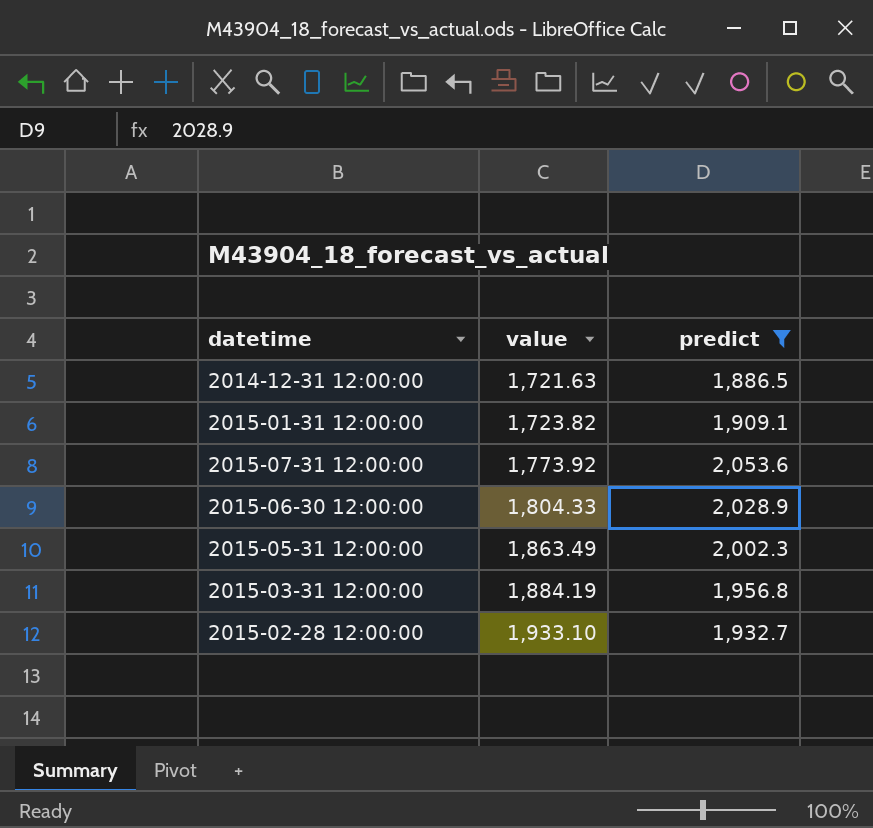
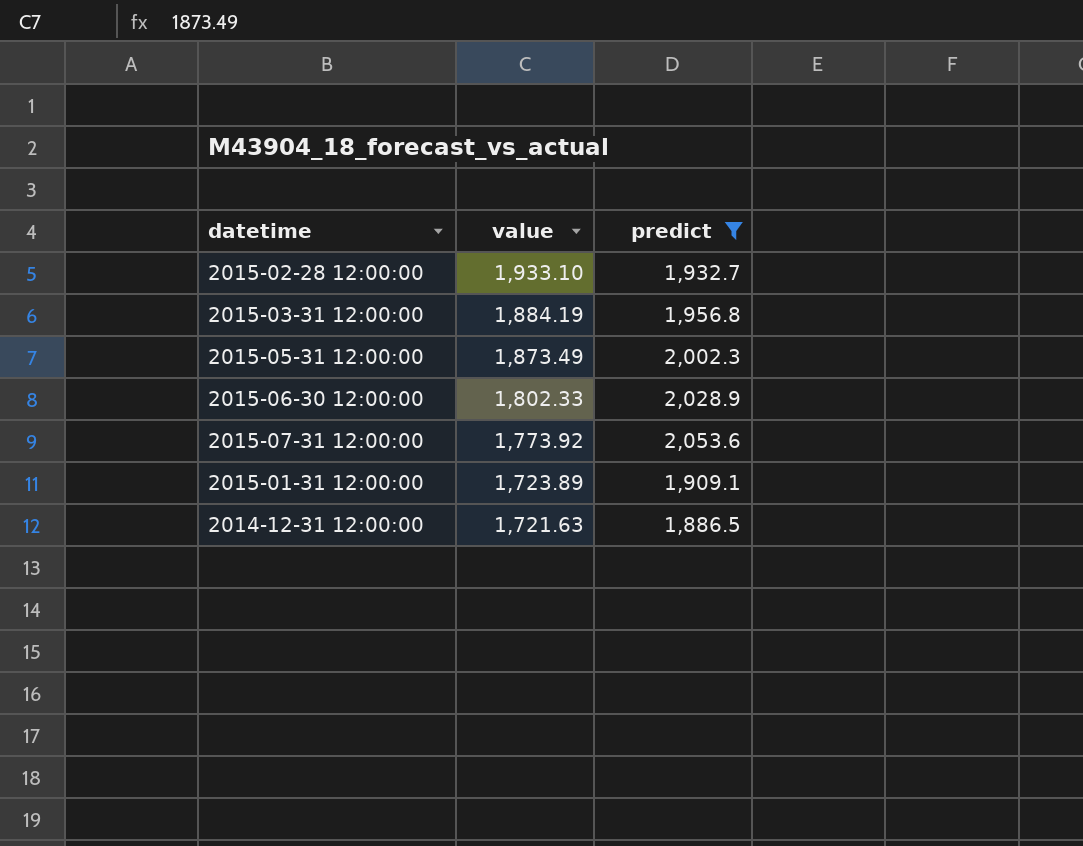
row order: value ascending -> value descending
2015-05-31 12:00:00 | value: 1,863.49 -> 1,873.49
2015-06-30 12:00:00 | value: 1,804.33 -> 1,802.33
2015-01-31 12:00:00 | value: 1,723.82 -> 1,723.89

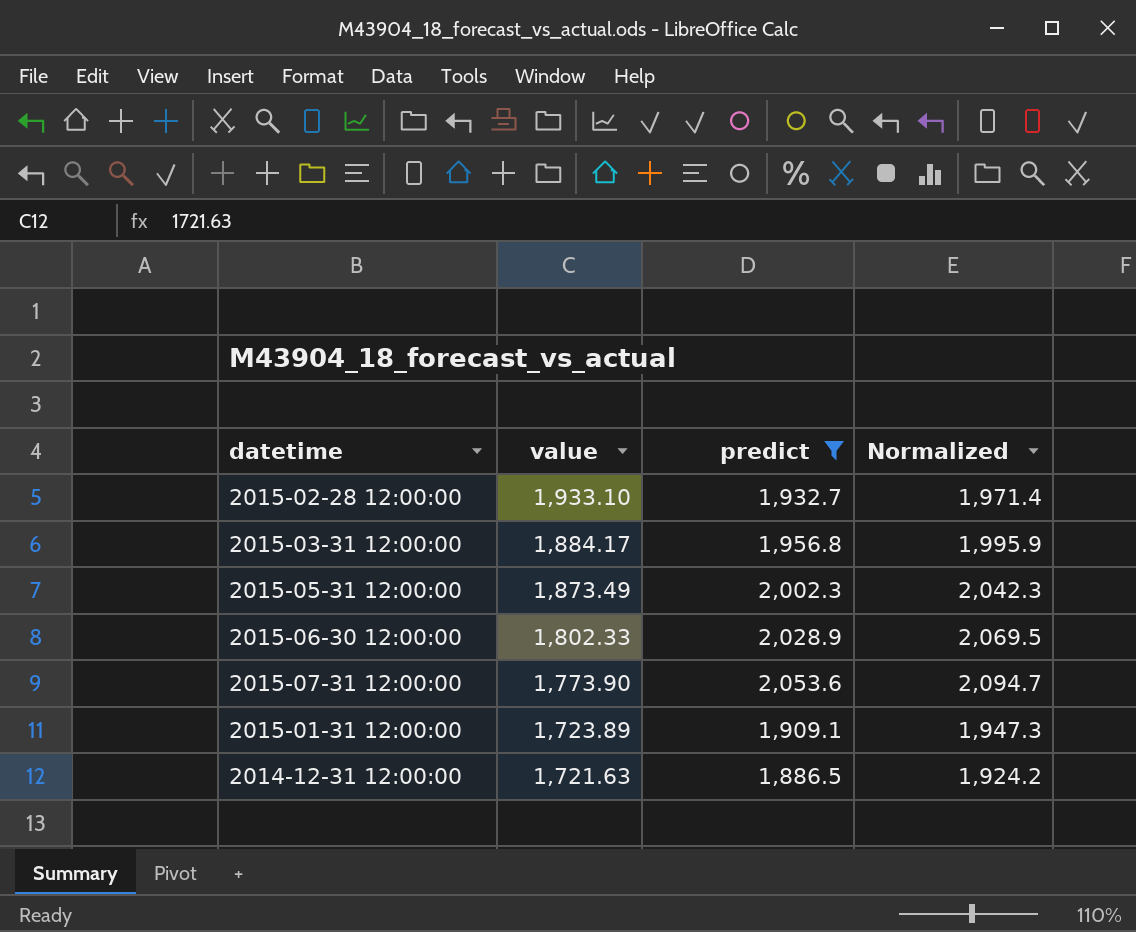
column Normalized | formula: none -> [predict] * 1.02
2015-03-31 12:00:00 | value: 1,884.19 -> 1,884.17
2015-07-31 12:00:00 | value: 1,773.92 -> 1,773.90

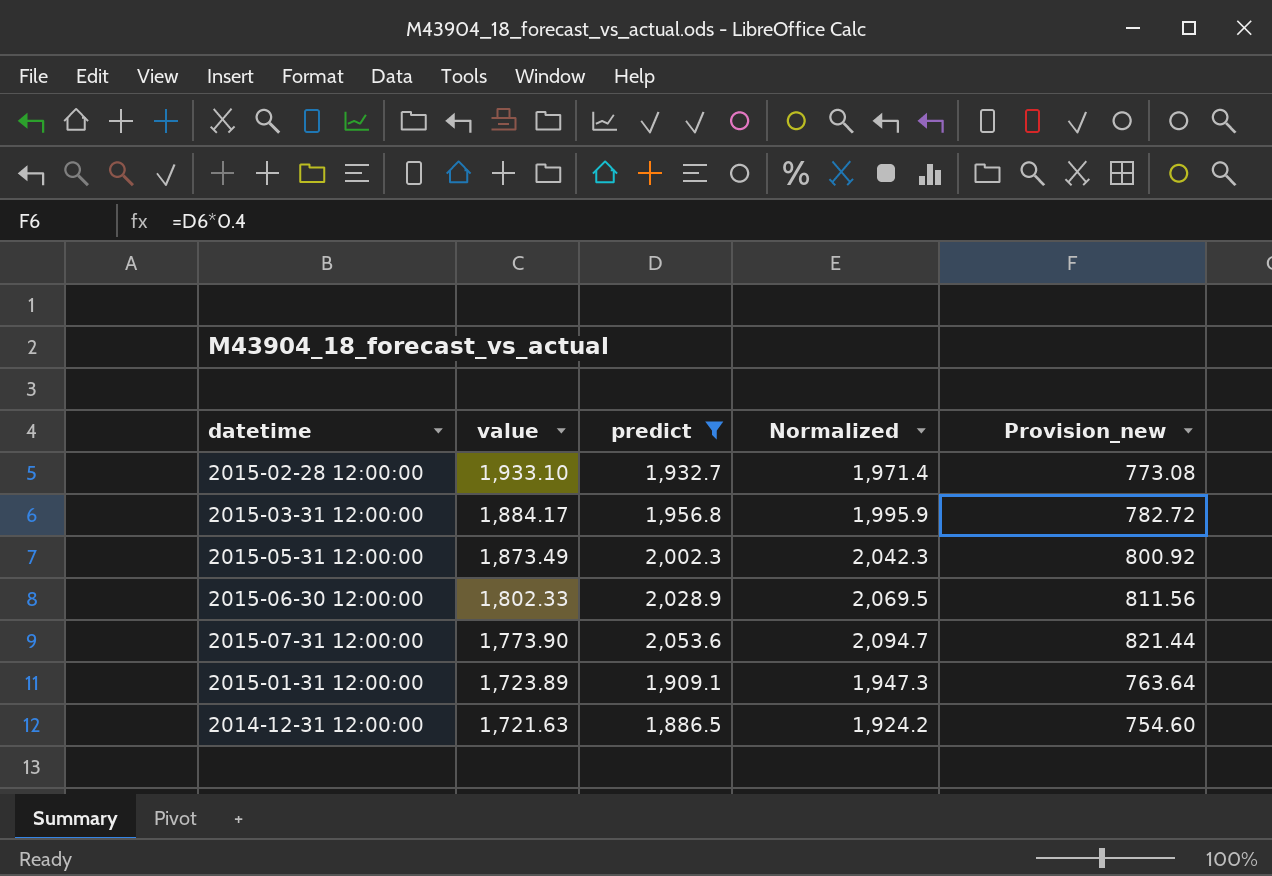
column Provision_new | formula: none -> [predict] * 0.4

